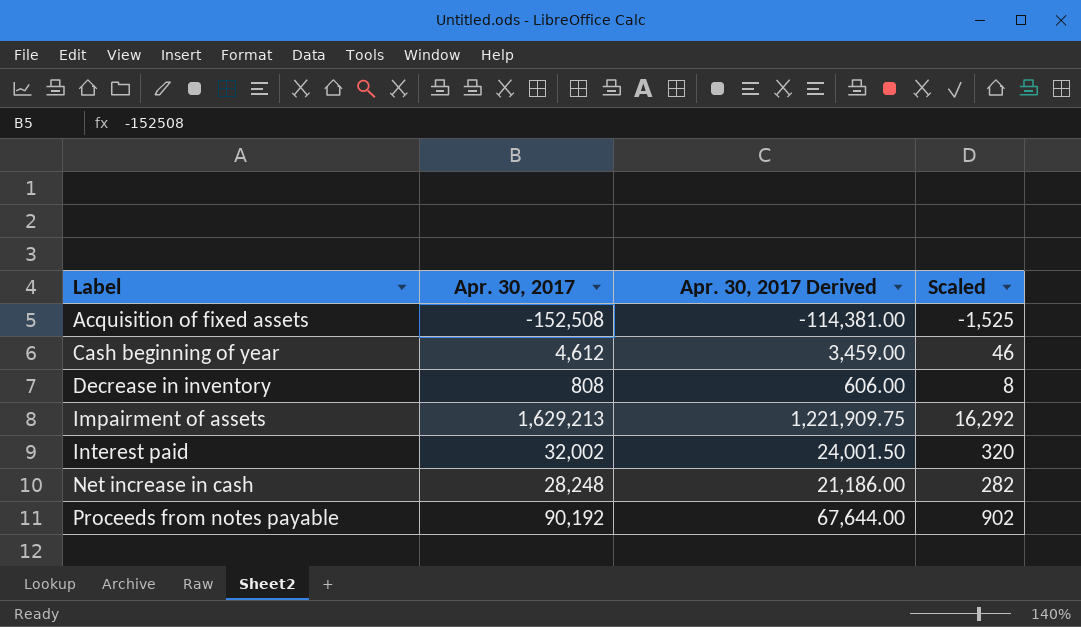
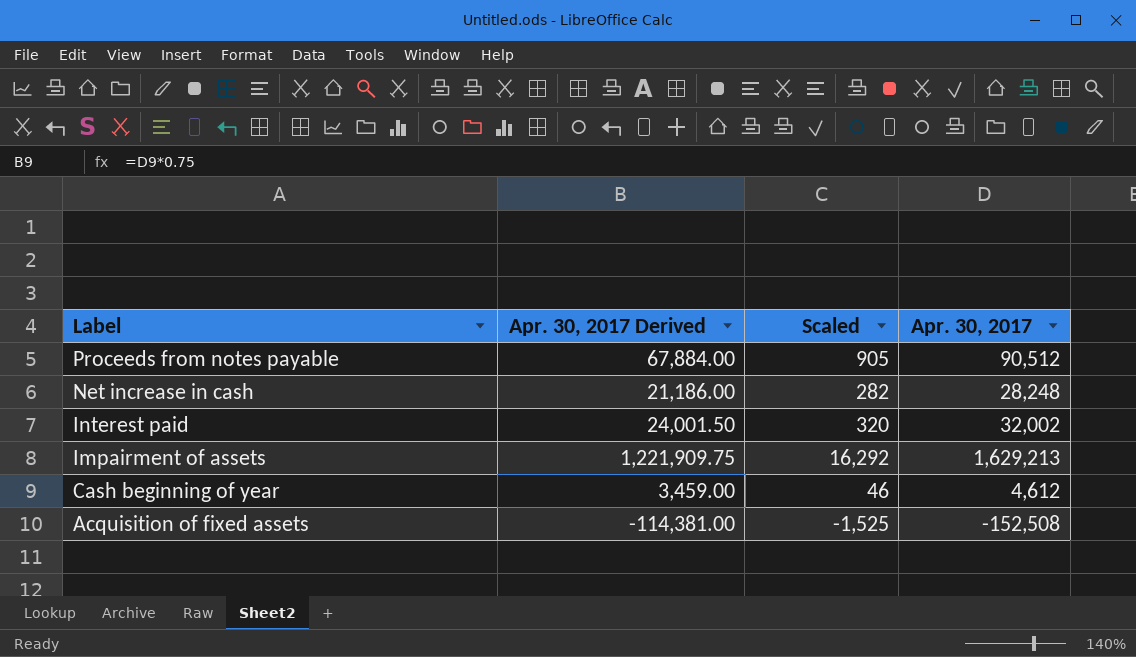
row order: Label ascending -> Label descending
column Apr. 30, 2017 | position: 2 -> 4
row Decrease in inventory: 808 | 606.00 | 8 -> none
Proceeds from notes payable | Apr. 30, 2017 Derived: 67,644.00 -> 67,884.00
Proceeds from notes payable | Scaled: 902 -> 905
Proceeds from notes payable | Apr. 30, 2017: 90,192 -> 90,512

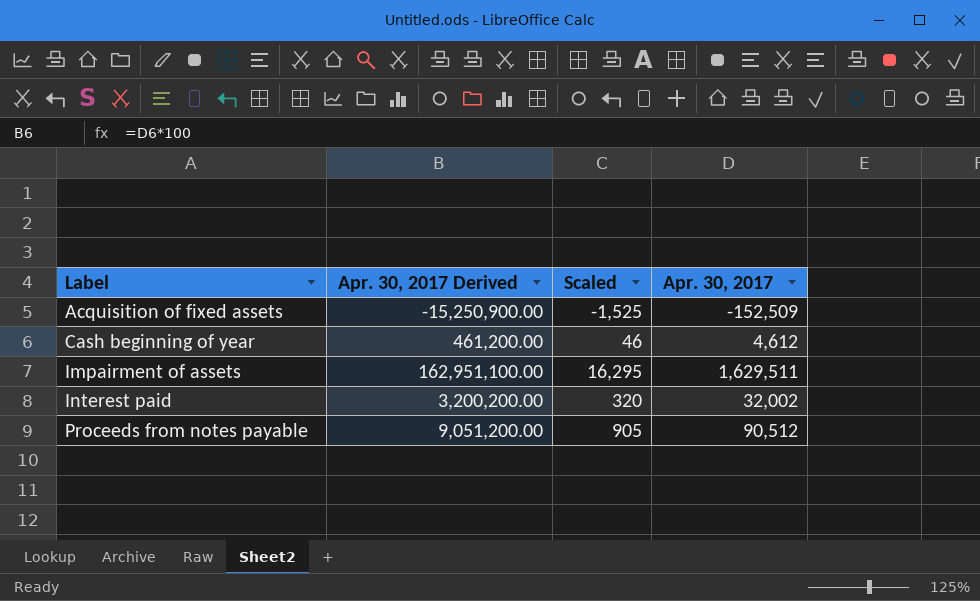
row order: Label descending -> Label ascending
column Apr. 30, 2017 Derived | formula: [Apr. 30, 2017] * 0.75 -> [Apr. 30, 2017] * 100
row Net increase in cash: 21,186.00 | 282 | 28,248 -> none
Acquisition of fixed assets | Apr. 30, 2017: -152,508 -> -152,509
Impairment of assets | Scaled: 16,292 -> 16,295
Impairment of assets | Apr. 30, 2017: 1,629,213 -> 1,629,511

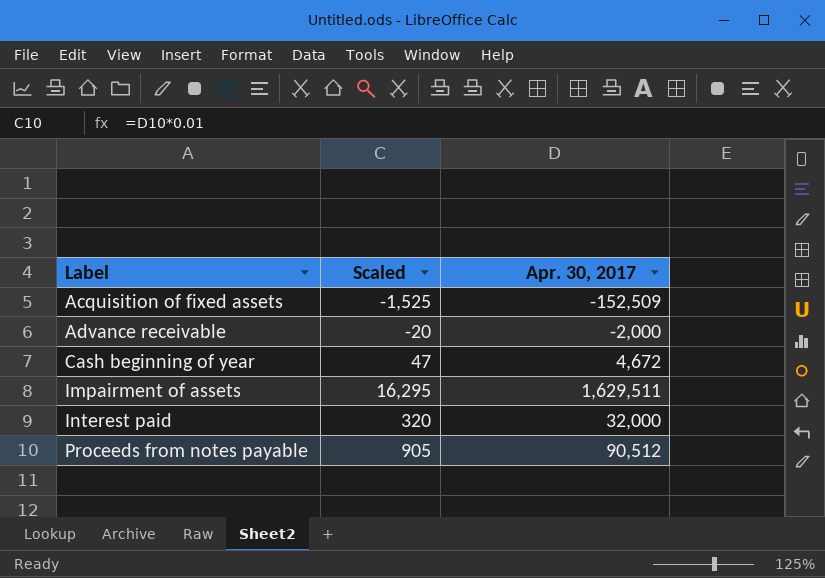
column Apr. 30, 2017 Derived | formula: [Apr. 30, 2017] * 100 -> none
row Advance receivable: none -> -20 | -2,000
Cash beginning of year | Scaled: 46 -> 47
Cash beginning of year | Apr. 30, 2017: 4,612 -> 4,672
Interest paid | Apr. 30, 2017: 32,002 -> 32,000

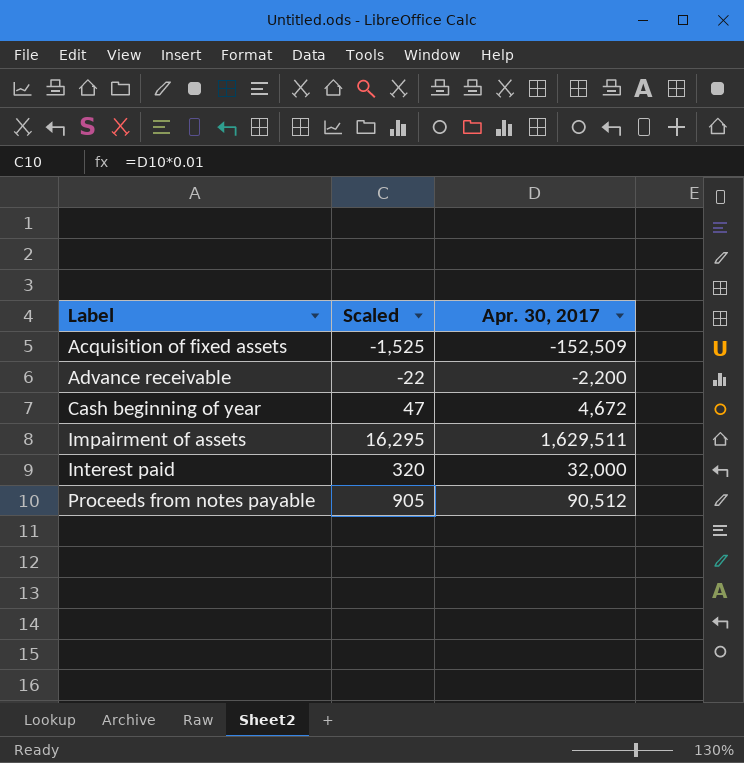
Advance receivable | Scaled: -20 -> -22
Advance receivable | Apr. 30, 2017: -2,000 -> -2,200

